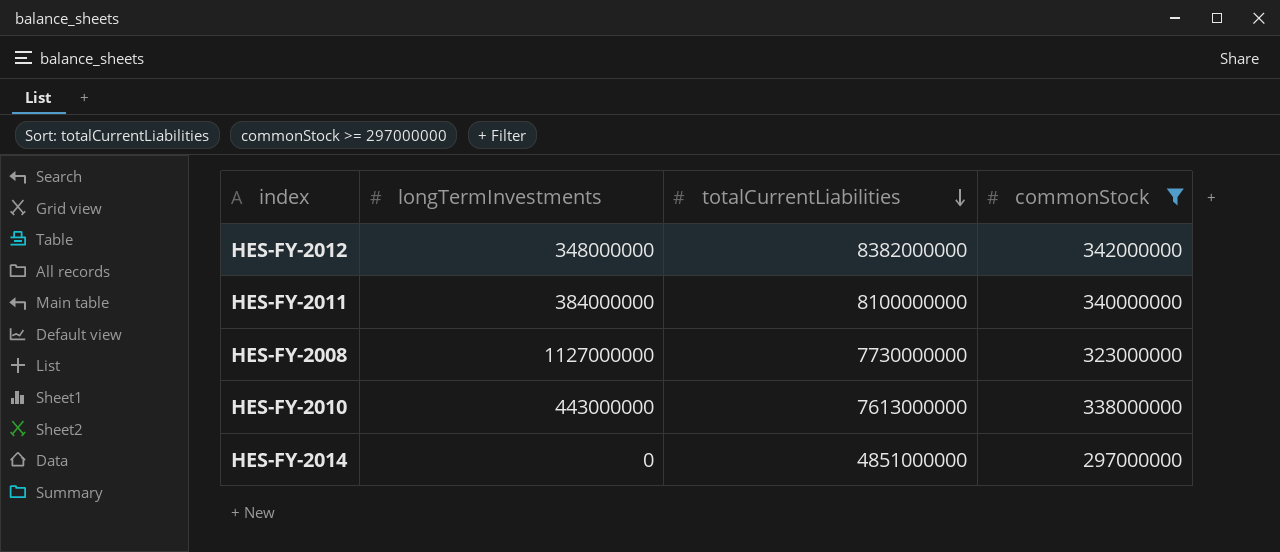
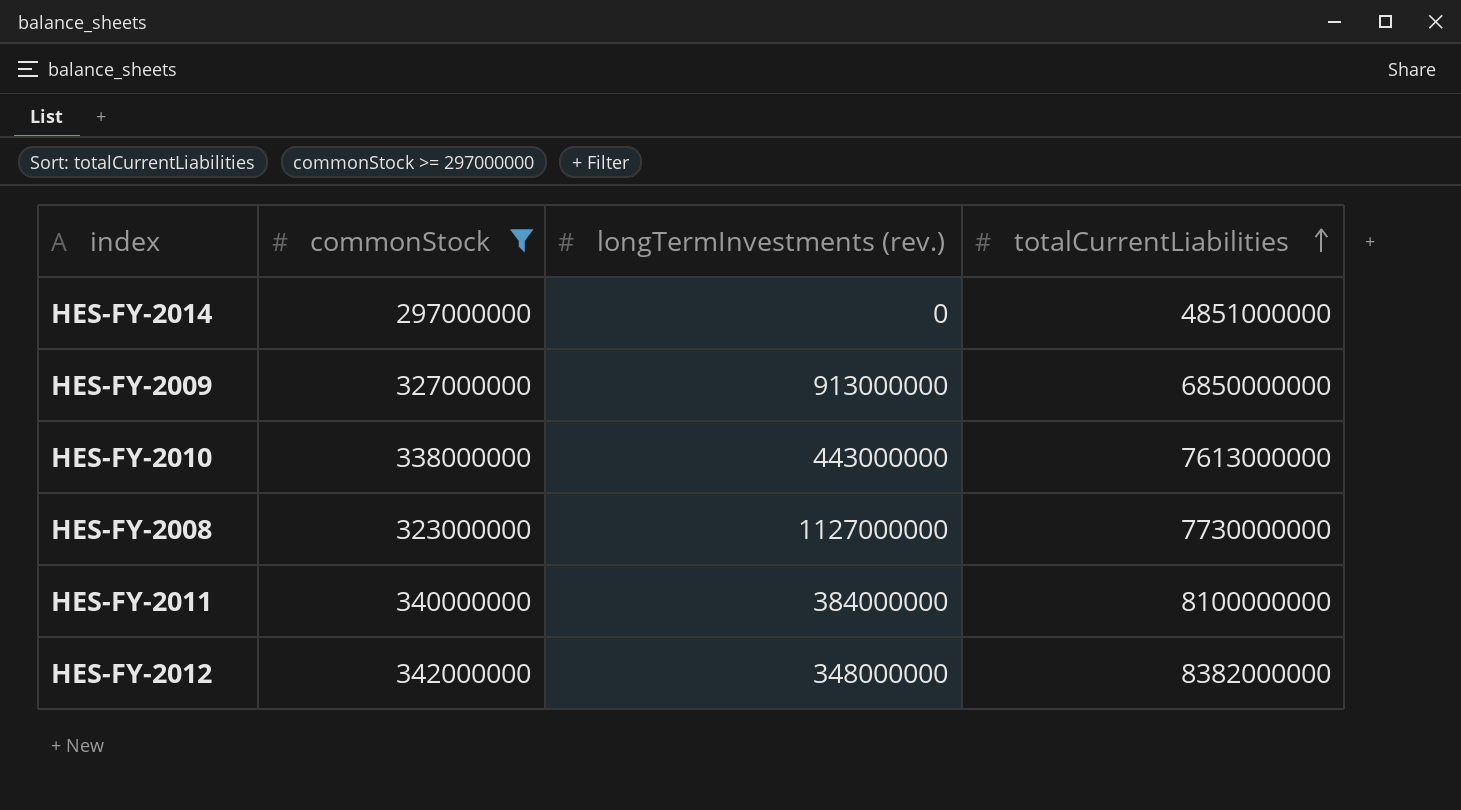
row order: totalCurrentLiabilities descending -> totalCurrentLiabilities ascending
column commonStock | position: 4 -> 2
column name: longTermInvestments -> longTermInvestments (rev.)
row HES-FY-2009: none -> 327000000 | 913000000 | 6850000000

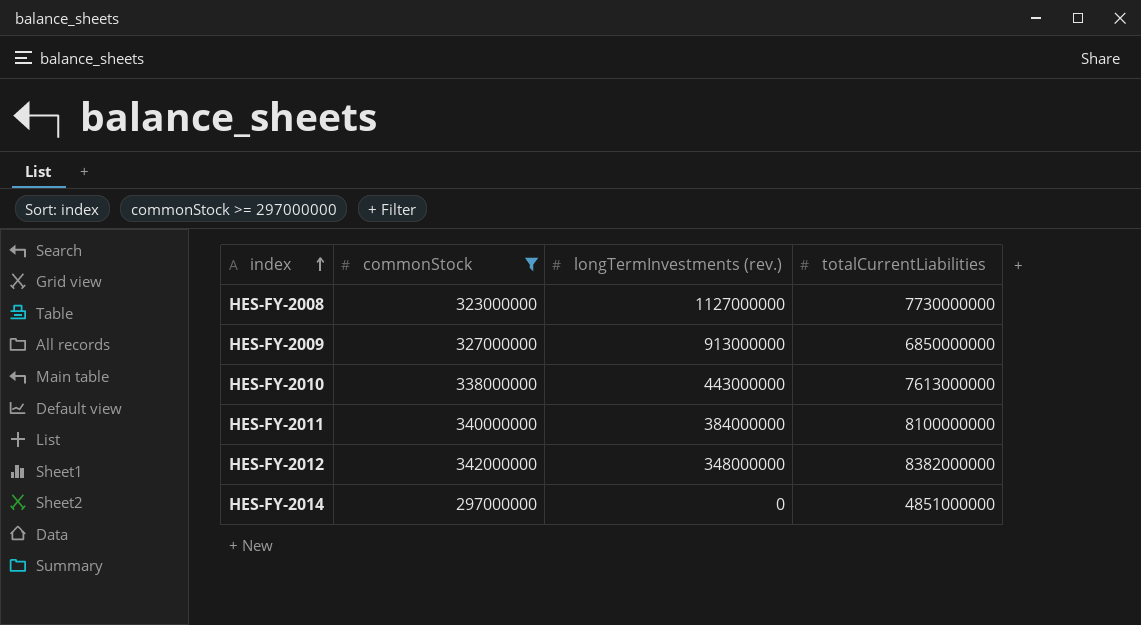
row order: totalCurrentLiabilities ascending -> index ascending

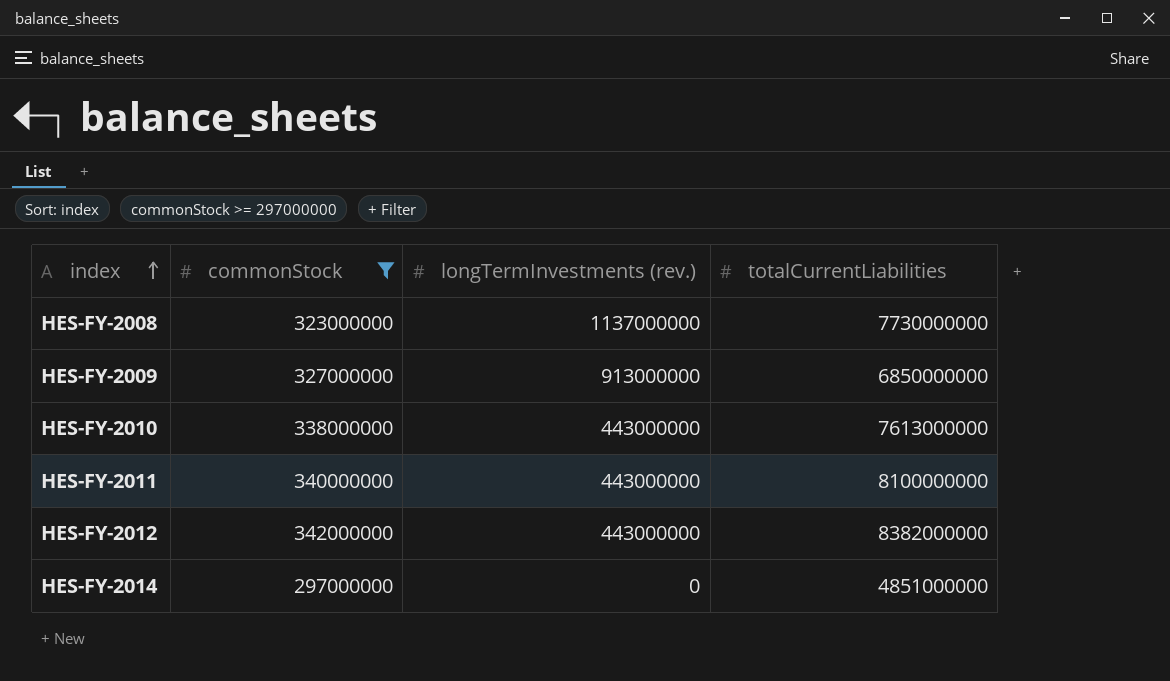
HES-FY-2008 | longTermInvestments (rev.): 1127000000 -> 1137000000
HES-FY-2011 | longTermInvestments (rev.): 384000000 -> 443000000
HES-FY-2012 | longTermInvestments (rev.): 348000000 -> 443000000

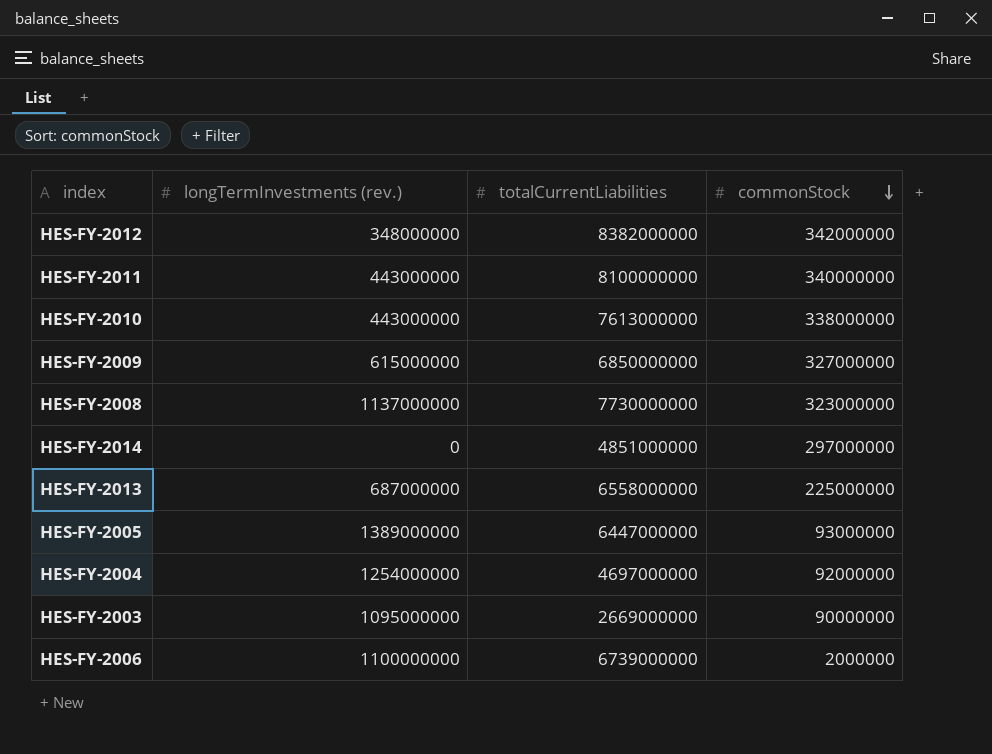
filter: commonStock >= 297000000 -> none
row order: index ascending -> commonStock descending
column commonStock | position: 2 -> 4
HES-FY-2012 | longTermInvestments (rev.): 443000000 -> 348000000
HES-FY-2009 | longTermInvestments (rev.): 913000000 -> 615000000

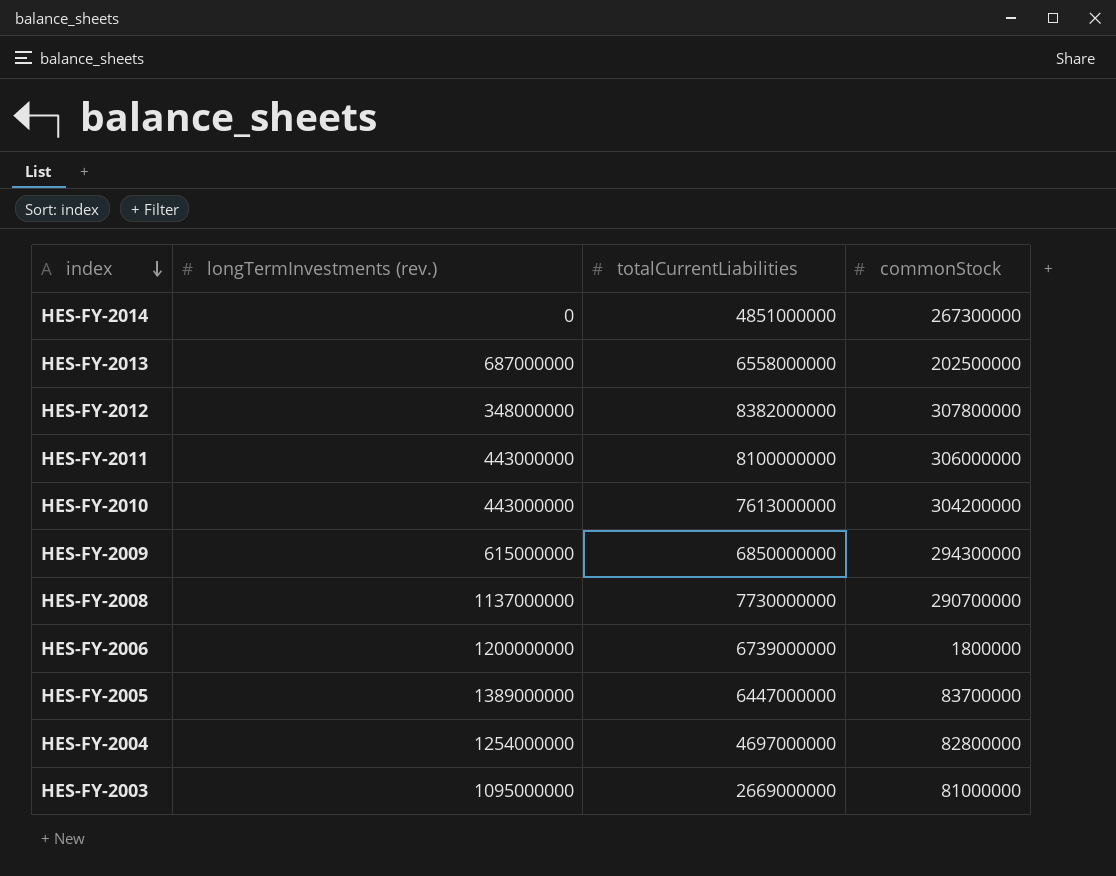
row order: commonStock descending -> index descending
HES-FY-2014 | commonStock: 297000000 -> 267300000
HES-FY-2013 | commonStock: 225000000 -> 202500000
HES-FY-2012 | commonStock: 342000000 -> 307800000
HES-FY-2011 | commonStock: 340000000 -> 306000000
HES-FY-2010 | commonStock: 338000000 -> 304200000
HES-FY-2009 | commonStock: 327000000 -> 294300000
HES-FY-2008 | commonStock: 323000000 -> 290700000
HES-FY-2006 | longTermInvestments (rev.): 1100000000 -> 1200000000
HES-FY-2006 | commonStock: 2000000 -> 1800000
HES-FY-2005 | commonStock: 93000000 -> 83700000
HES-FY-2004 | commonStock: 92000000 -> 82800000
HES-FY-2003 | commonStock: 90000000 -> 81000000

